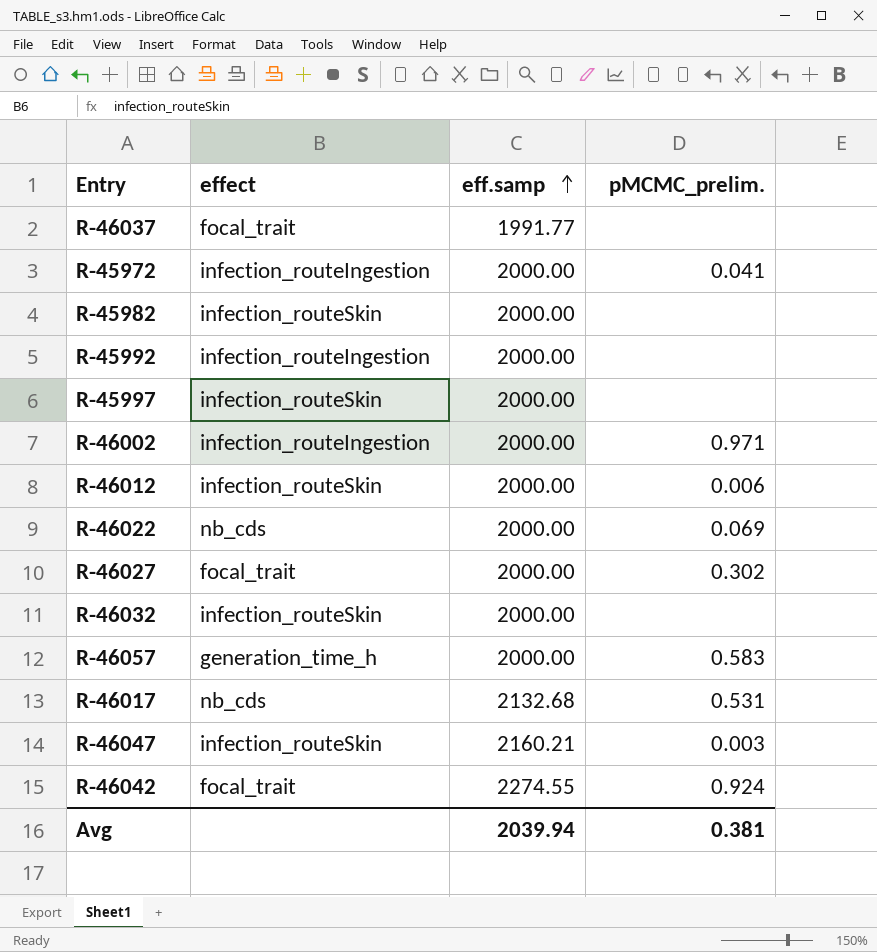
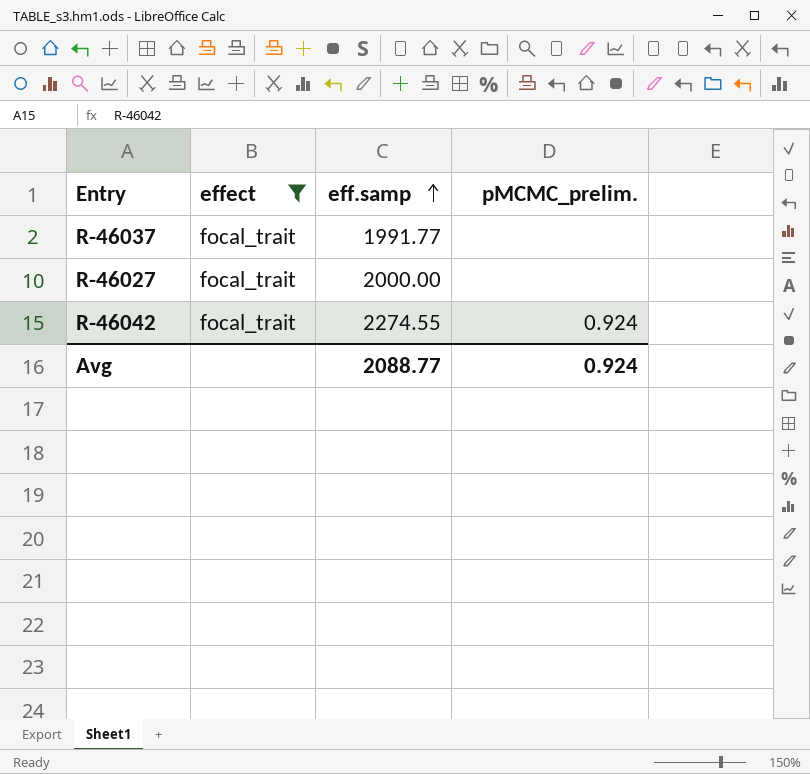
filter: none -> effect = focal_trait
R-46027 | pMCMC_prelim.: 0.302 -> none
Avg | eff.samp: 2039.94 -> 2088.77
Avg | pMCMC_prelim.: 0.381 -> 0.924

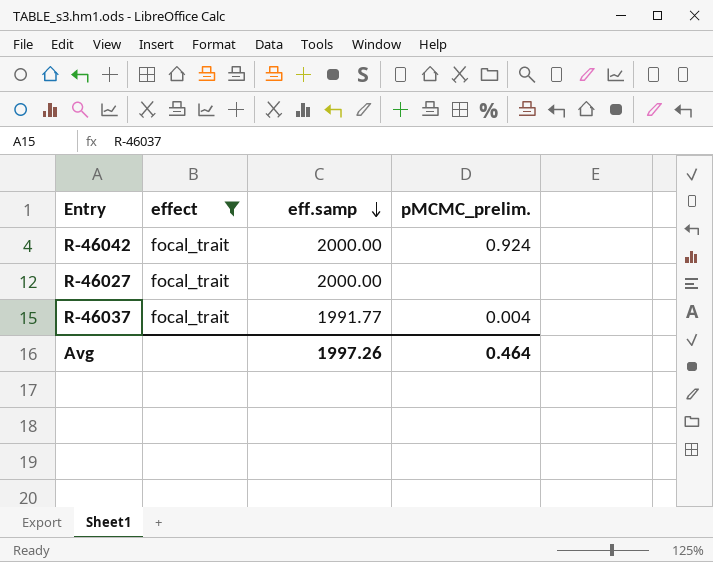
row order: eff.samp ascending -> eff.samp descending
R-46042 | eff.samp: 2274.55 -> 2000.00
R-46037 | pMCMC_prelim.: none -> 0.004
Avg | eff.samp: 2088.77 -> 1997.26
Avg | pMCMC_prelim.: 0.924 -> 0.464

